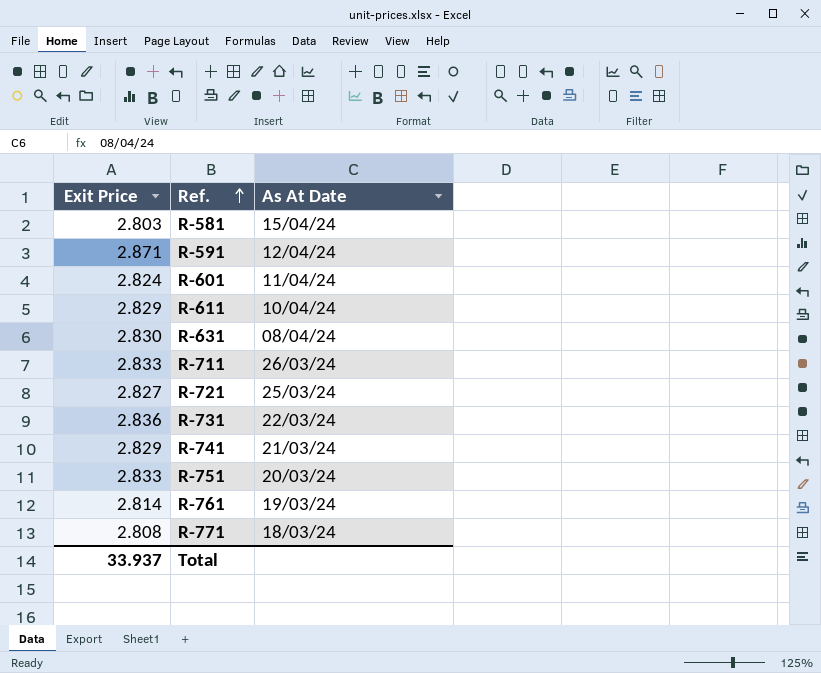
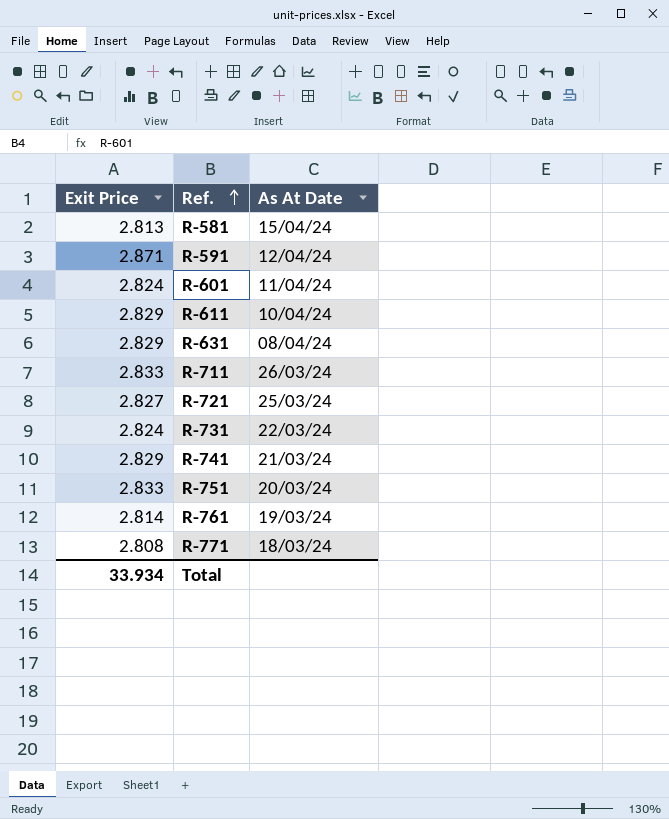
R-581 | Exit Price: 2.803 -> 2.813
R-631 | Exit Price: 2.830 -> 2.829
R-731 | Exit Price: 2.836 -> 2.824
Total | Exit Price: 33.937 -> 33.934

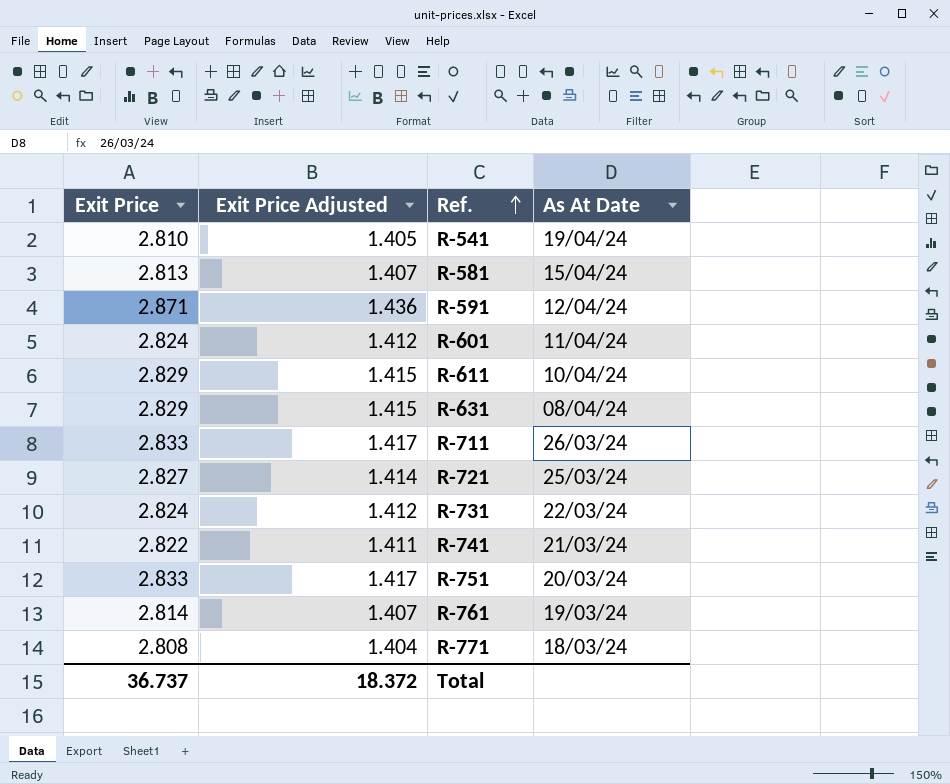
column Exit Price Adjusted | formula: none -> [Exit Price] * 0.5
row R-541: none -> 2.810 | 1.405 | 19/04/24
R-741 | Exit Price: 2.829 -> 2.822
Total | Exit Price: 33.934 -> 36.737

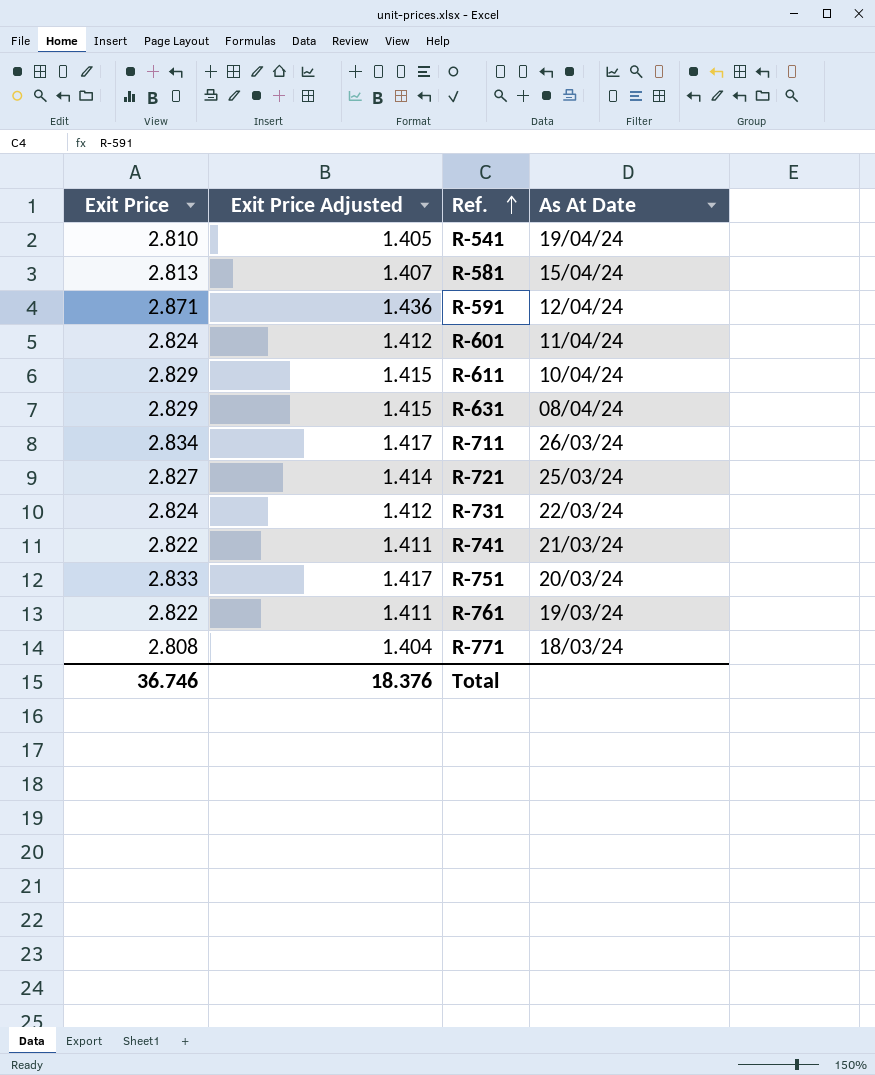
R-711 | Exit Price: 2.833 -> 2.834
R-761 | Exit Price: 2.814 -> 2.822
R-761 | Exit Price Adjusted: 1.407 -> 1.411
Total | Exit Price: 36.737 -> 36.746
Total | Exit Price Adjusted: 18.372 -> 18.376

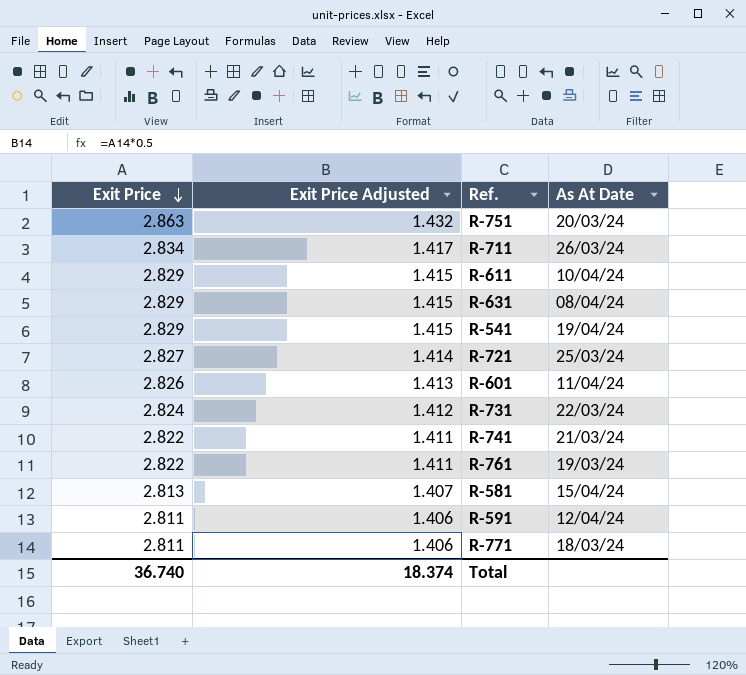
row order: Ref. ascending -> Exit Price descending
R-751 | Exit Price: 2.833 -> 2.863
R-751 | Exit Price Adjusted: 1.417 -> 1.432
R-541 | Exit Price: 2.810 -> 2.829
R-541 | Exit Price Adjusted: 1.405 -> 1.415
R-601 | Exit Price: 2.824 -> 2.826
R-601 | Exit Price Adjusted: 1.412 -> 1.413
R-591 | Exit Price: 2.871 -> 2.811
R-591 | Exit Price Adjusted: 1.436 -> 1.406
R-771 | Exit Price: 2.808 -> 2.811
R-771 | Exit Price Adjusted: 1.404 -> 1.406
Total | Exit Price: 36.746 -> 36.740
Total | Exit Price Adjusted: 18.376 -> 18.374

